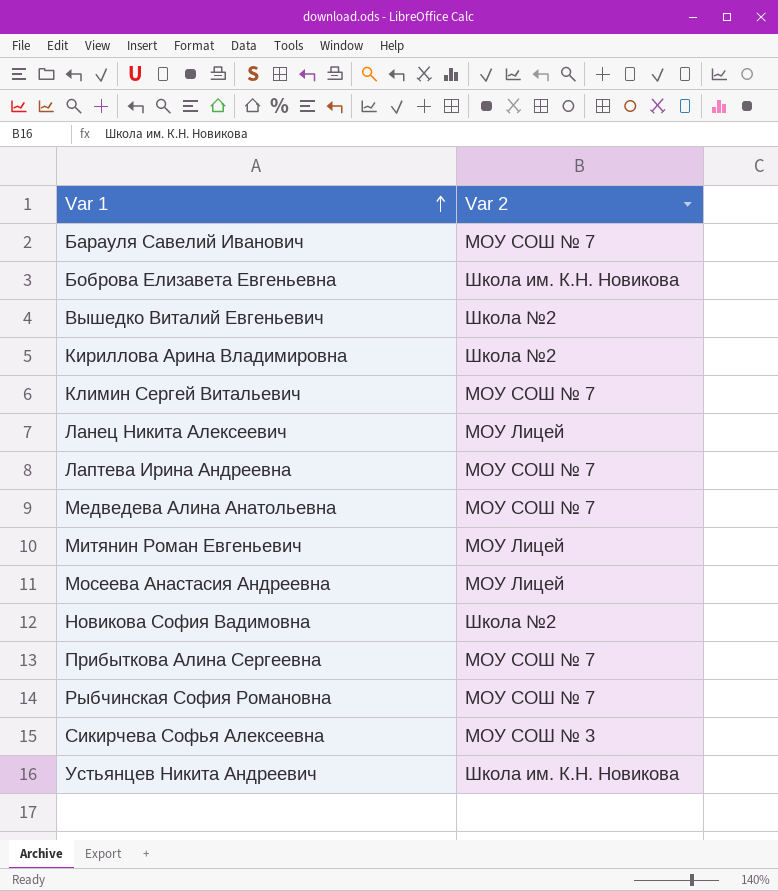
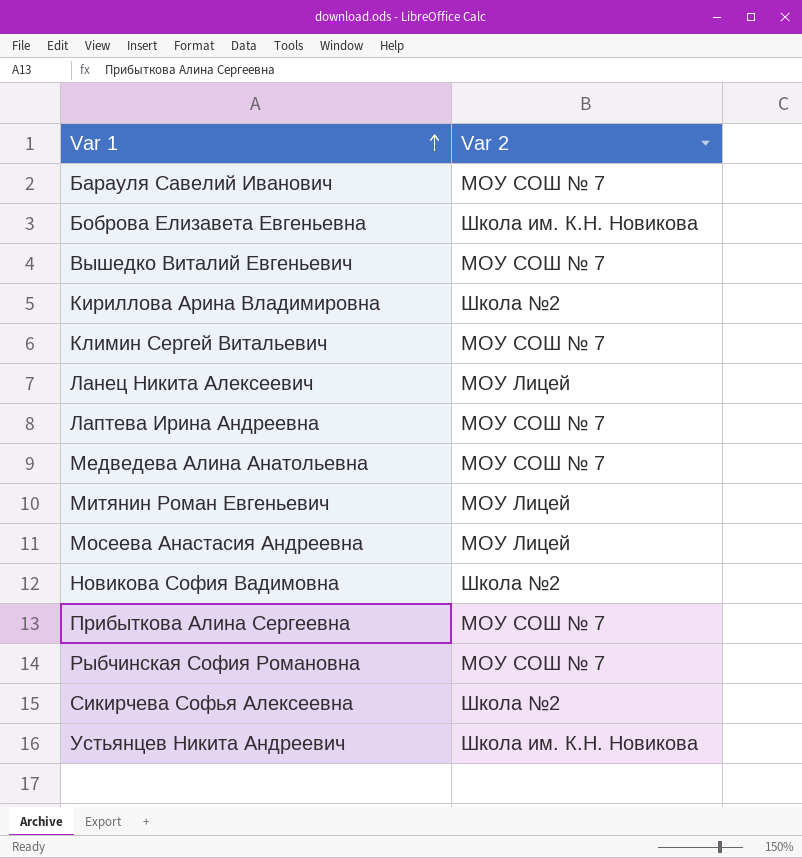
Вышедко Виталий Евгеньевич | Var 2: Школа №2 -> МОУ СОШ № 7
Сикирчева Софья Алексеевна | Var 2: МОУ СОШ № 3 -> Школа №2

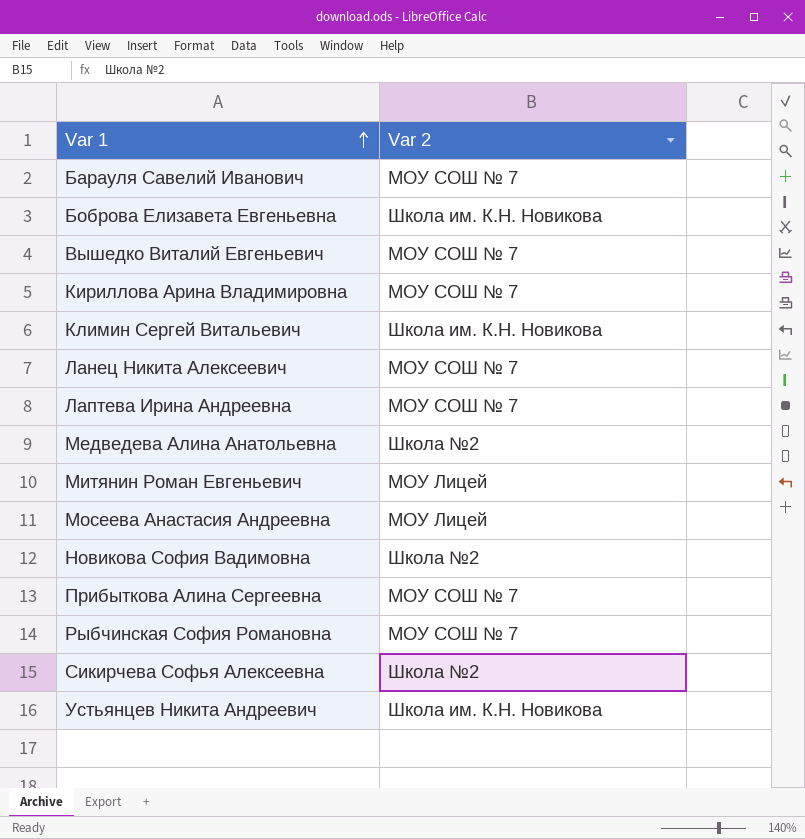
Кириллова Арина Владимировна | Var 2: Школа №2 -> МОУ СОШ № 7
Климин Сергей Витальевич | Var 2: МОУ СОШ № 7 -> Школа им. К.Н. Новикова
Ланец Никита Алексеевич | Var 2: МОУ Лицей -> МОУ СОШ № 7
Медведева Алина Анатольевна | Var 2: МОУ СОШ № 7 -> Школа №2

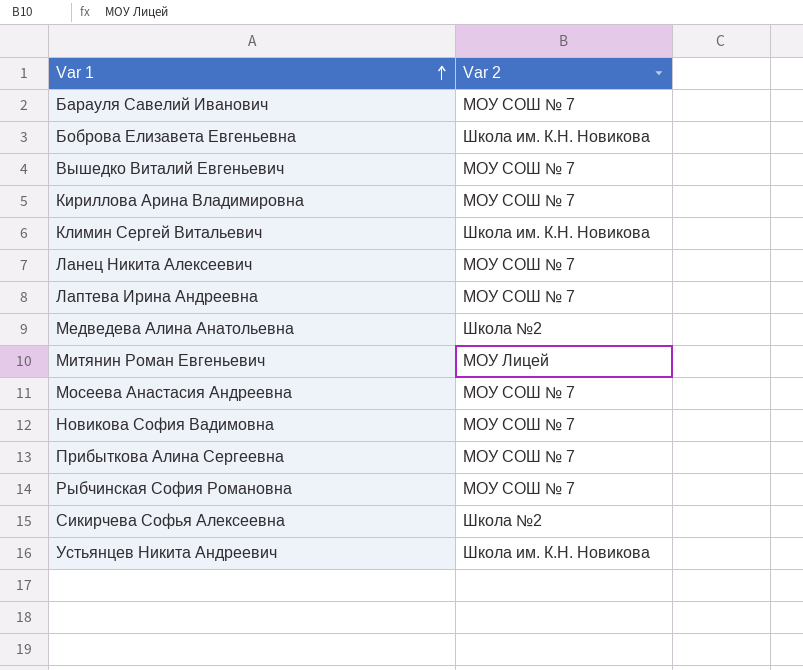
Мосеева Анастасия Андреевна | Var 2: МОУ Лицей -> МОУ СОШ № 7
Новикова София Вадимовна | Var 2: Школа №2 -> МОУ СОШ № 7

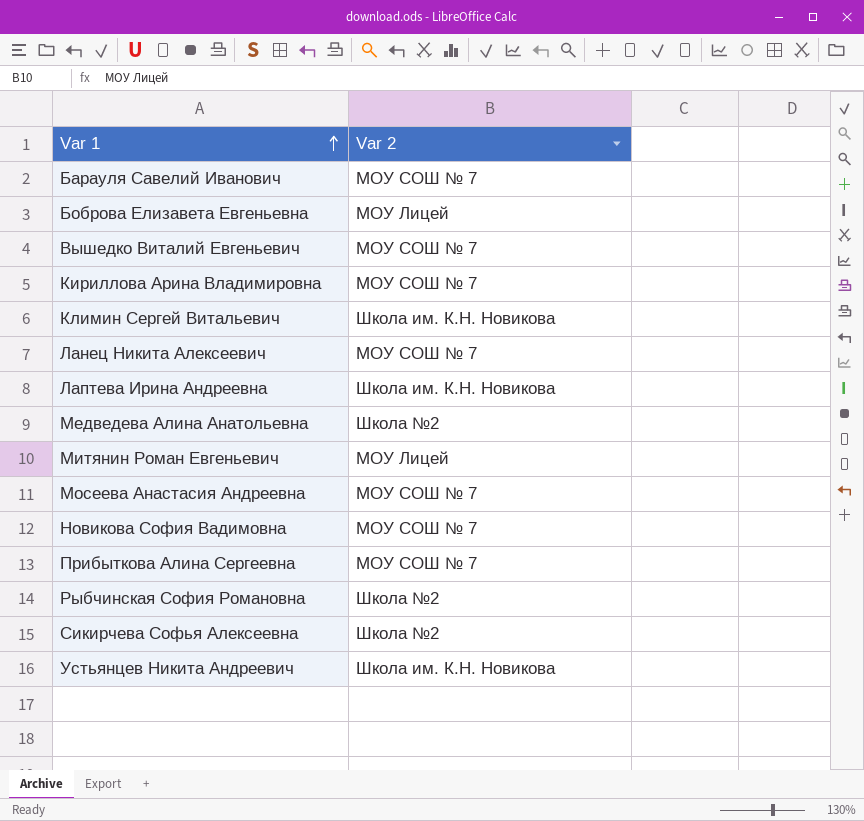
Боброва Елизавета Евгеньевна | Var 2: Школа им. К.Н. Новикова -> МОУ Лицей
Лаптева Ирина Андреевна | Var 2: МОУ СОШ № 7 -> Школа им. К.Н. Новикова
Рыбчинская София Романовна | Var 2: МОУ СОШ № 7 -> Школа №2

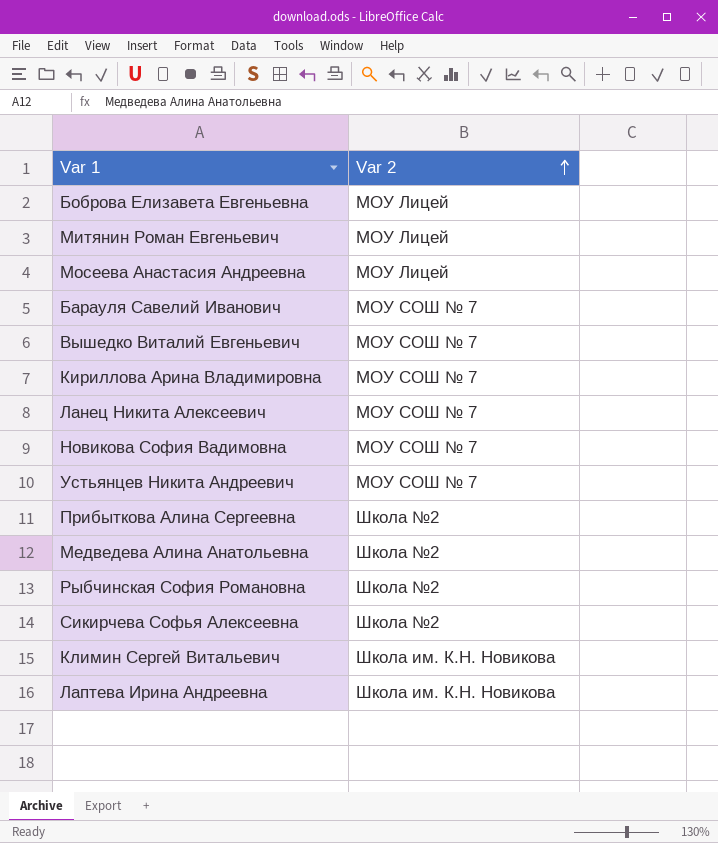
row order: Var 1 ascending -> Var 2 ascending
Мосеева Анастасия Андреевна | Var 2: МОУ СОШ № 7 -> МОУ Лицей
Устьянцев Никита Андреевич | Var 2: Школа им. К.Н. Новикова -> МОУ СОШ № 7
Прибыткова Алина Сергеевна | Var 2: МОУ СОШ № 7 -> Школа №2

